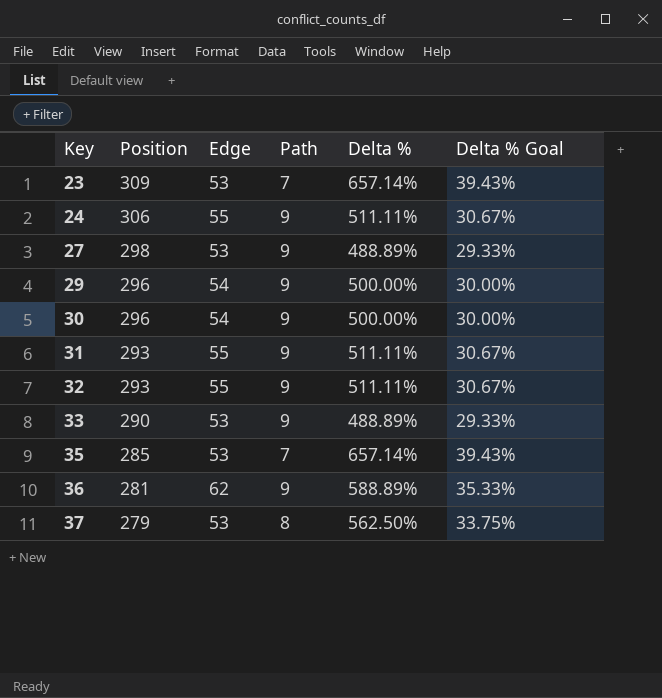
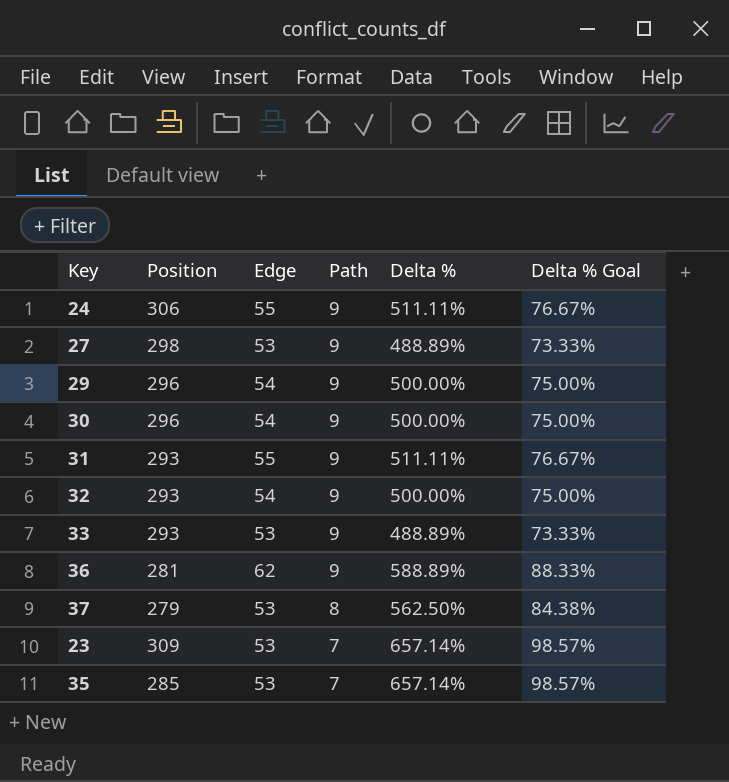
row order: Key ascending -> Path descending
column Delta % Goal | formula: [Delta %] * 0.06 -> [Delta %] * 0.15
32 | Edge: 55 -> 54
32 | Delta %: 511.11% -> 500.00%
33 | Position: 290 -> 293

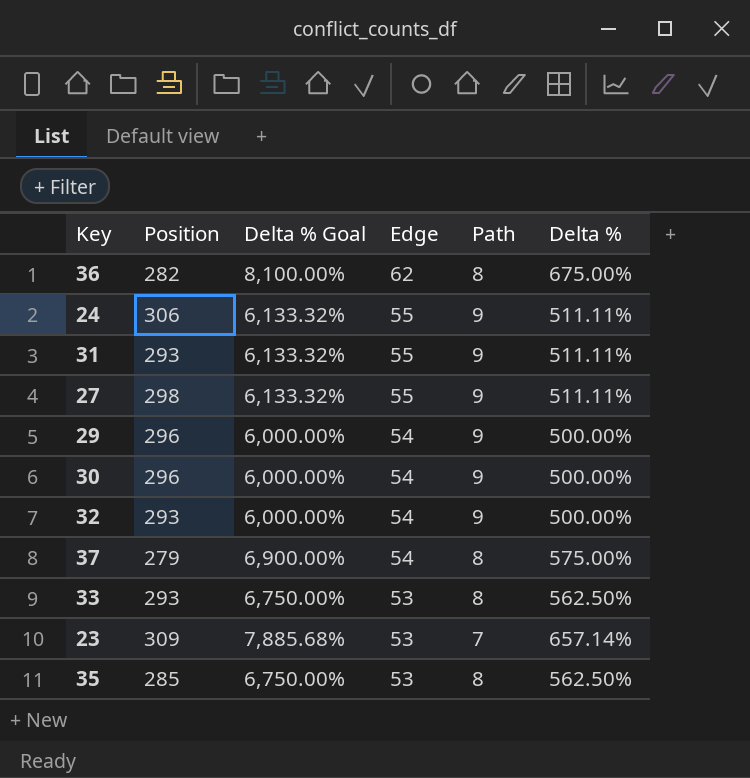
row order: Path descending -> Edge descending
column Delta % Goal | formula: [Delta %] * 0.15 -> [Delta %] * 12
column Delta % Goal | position: 6 -> 3
36 | Position: 281 -> 282
36 | Path: 9 -> 8
36 | Delta %: 588.89% -> 675.00%
27 | Edge: 53 -> 55
27 | Delta %: 488.89% -> 511.11%
37 | Edge: 53 -> 54
37 | Delta %: 562.50% -> 575.00%
33 | Path: 9 -> 8
33 | Delta %: 488.89% -> 562.50%
35 | Path: 7 -> 8
35 | Delta %: 657.14% -> 562.50%

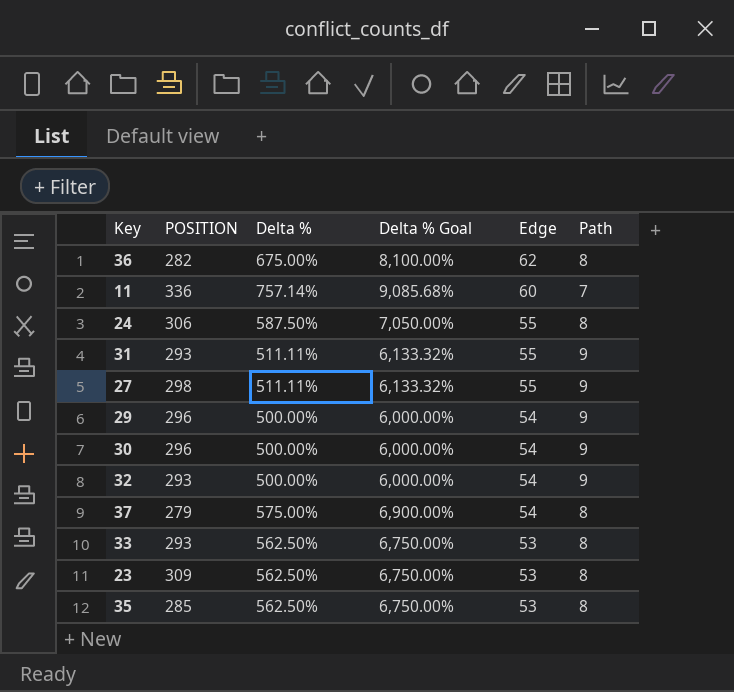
column name: Position -> POSITION
column Delta % | position: 6 -> 3
row 11: none -> 336 | 757.14% | 9,085.68% | 60 | 7
24 | Delta %: 511.11% -> 587.50%
24 | Delta % Goal: 6,133.32% -> 7,050.00%
24 | Path: 9 -> 8
23 | Delta %: 657.14% -> 562.50%
23 | Delta % Goal: 7,885.68% -> 6,750.00%
23 | Path: 7 -> 8

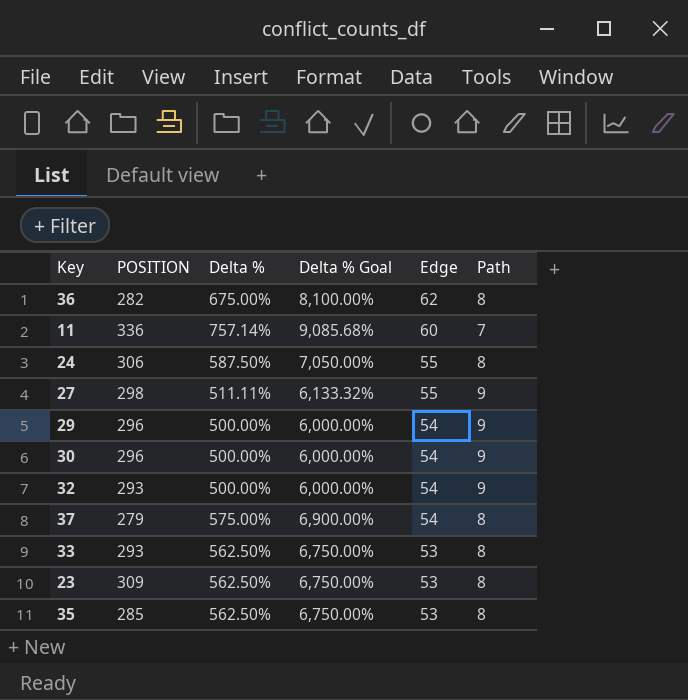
row 31: 293 | 511.11% | 6,133.32% | 55 | 9 -> none

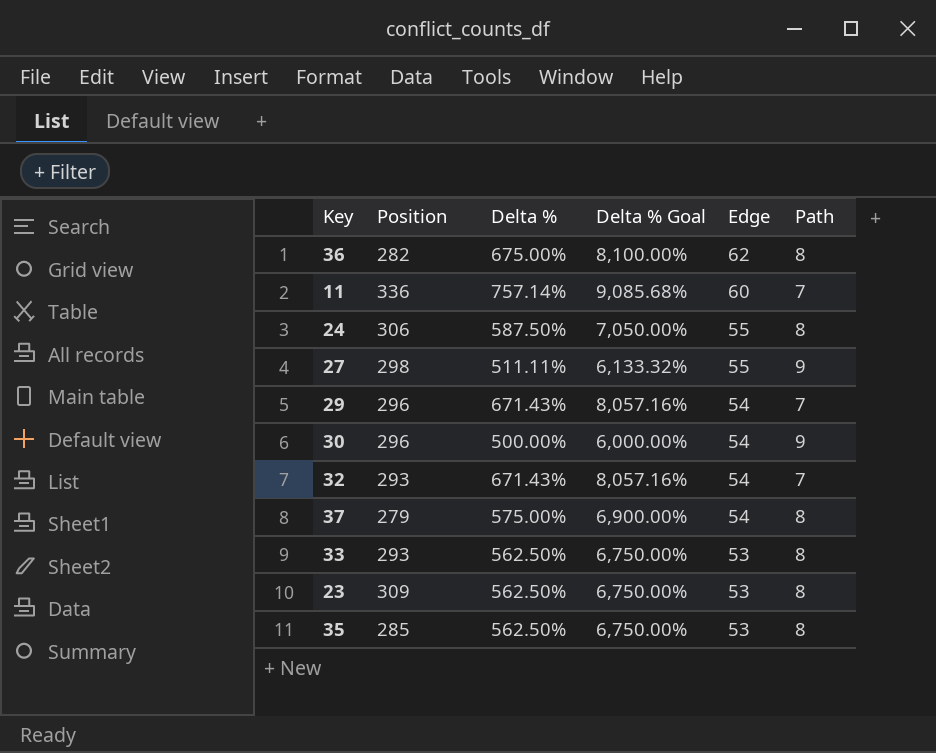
column name: POSITION -> Position
29 | Delta %: 500.00% -> 671.43%
29 | Delta % Goal: 6,000.00% -> 8,057.16%
29 | Path: 9 -> 7
32 | Delta %: 500.00% -> 671.43%
32 | Delta % Goal: 6,000.00% -> 8,057.16%
32 | Path: 9 -> 7

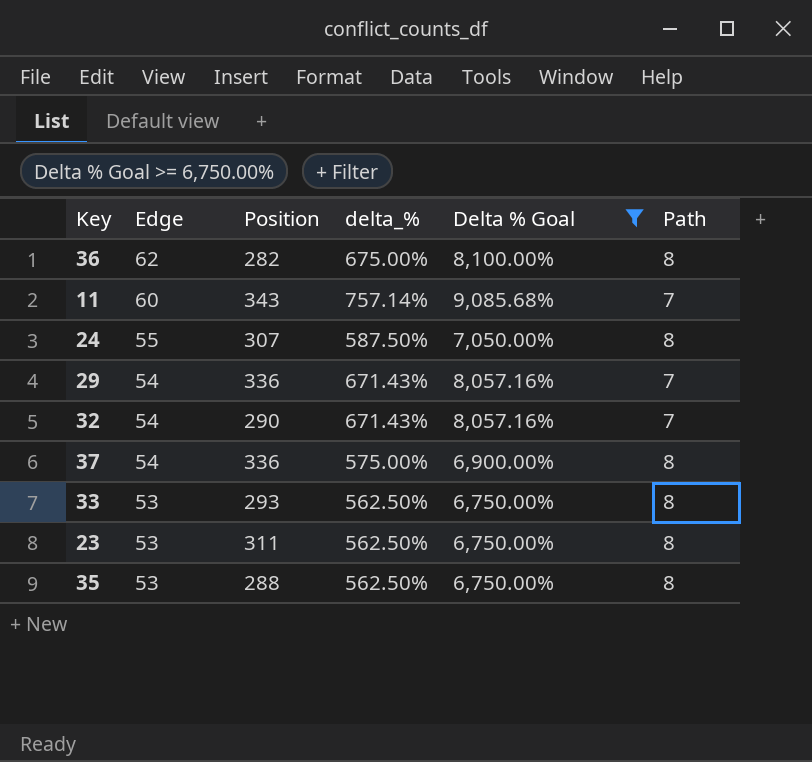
filter: none -> Delta % Goal >= 6,750.00%
column Edge | position: 5 -> 2
column name: Delta % -> delta_%
11 | Position: 336 -> 343
24 | Position: 306 -> 307
29 | Position: 296 -> 336
32 | Position: 293 -> 290
37 | Position: 279 -> 336
23 | Position: 309 -> 311
35 | Position: 285 -> 288

